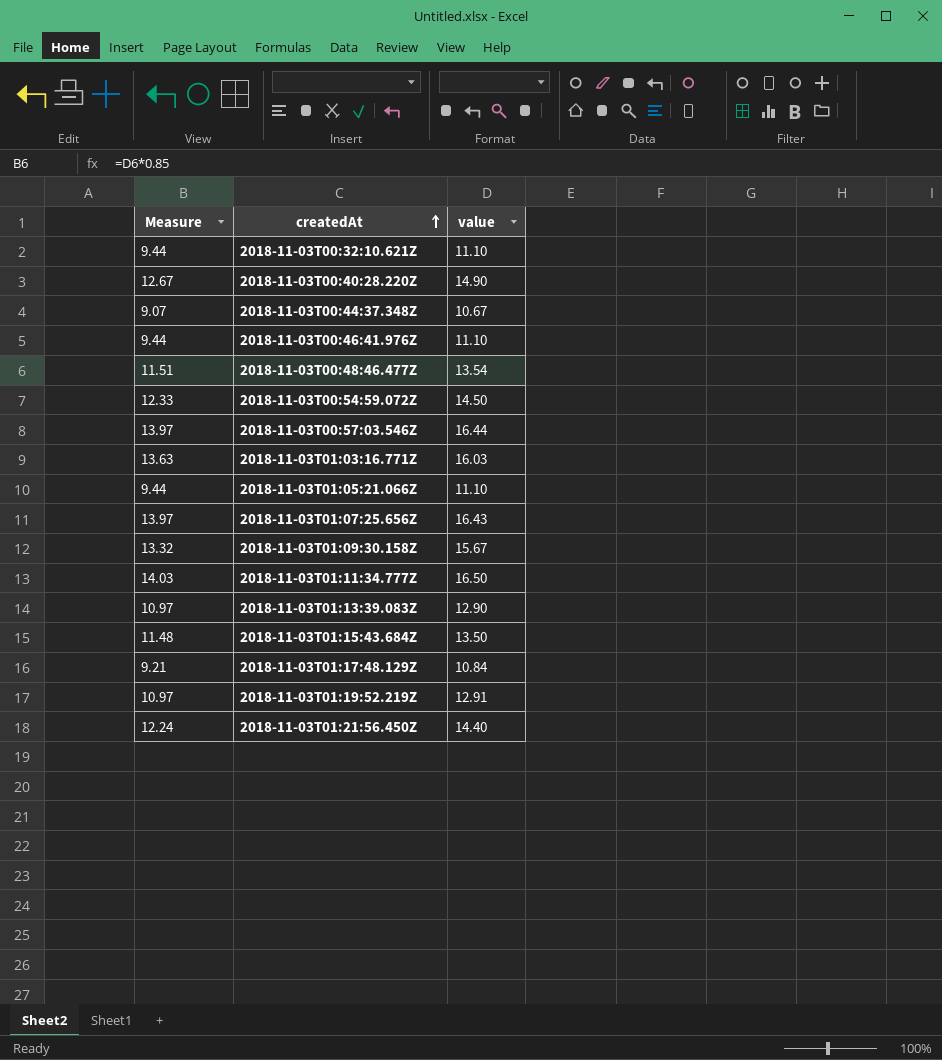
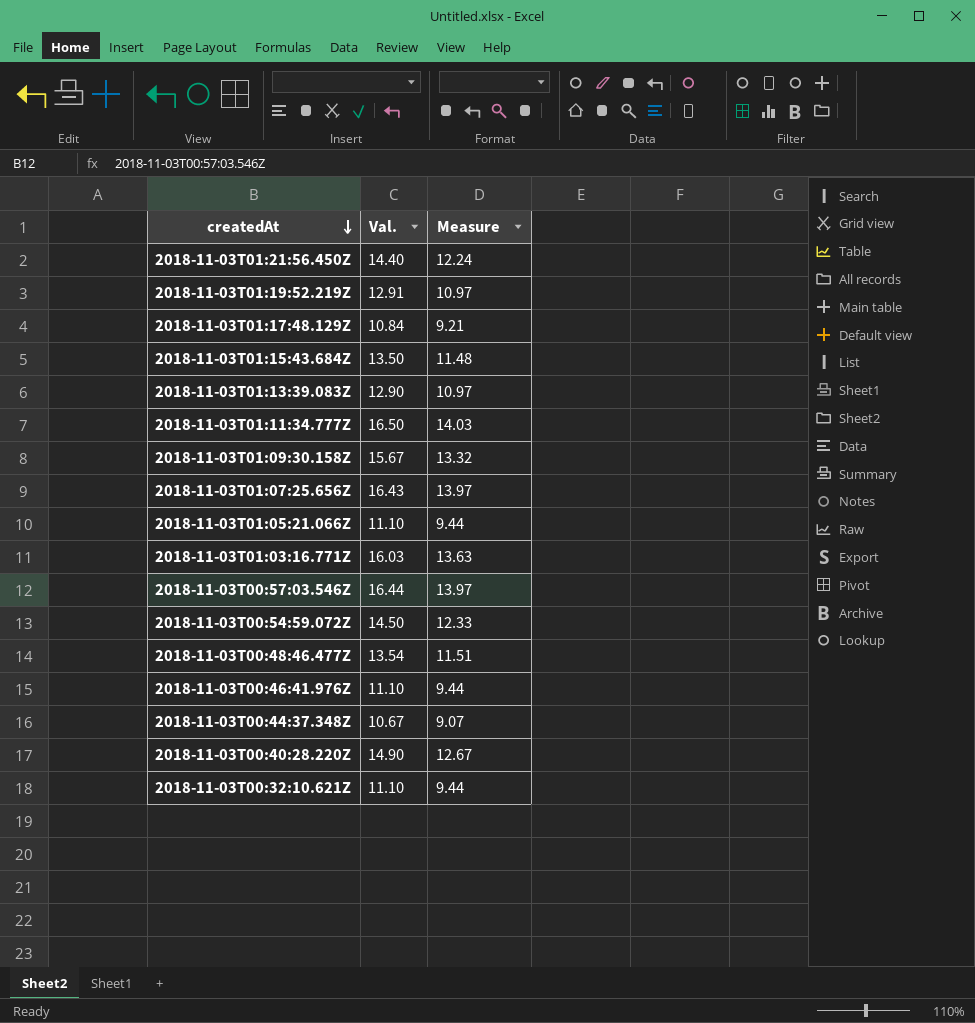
row order: createdAt ascending -> createdAt descending
column name: value -> Val.
column Measure | position: 1 -> 3

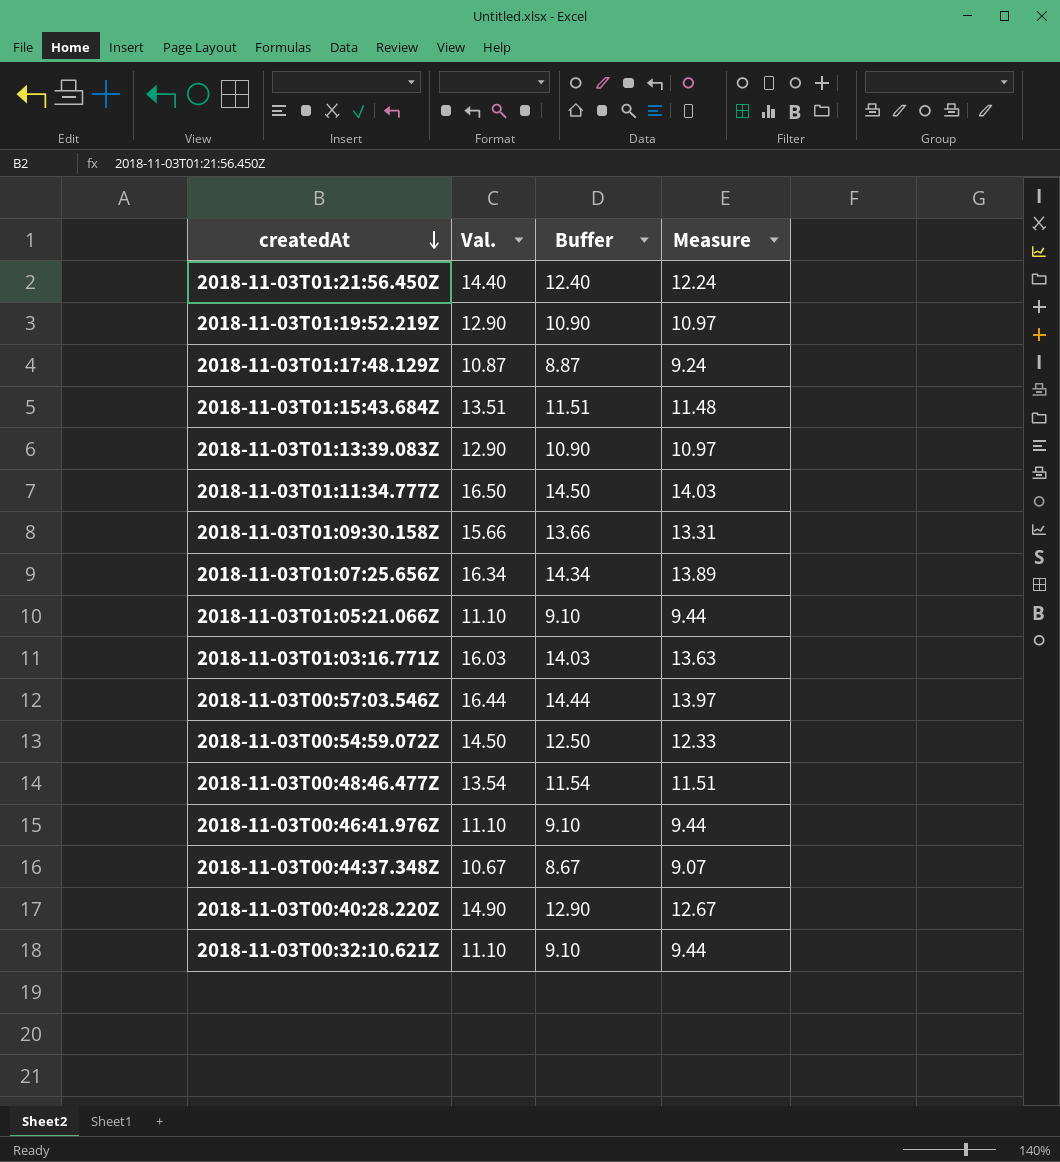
column Buffer | formula: none -> [Val.] - 2
2018-11-03T01:19:52.219Z | Val.: 12.91 -> 12.90
2018-11-03T01:17:48.129Z | Val.: 10.84 -> 10.87
2018-11-03T01:17:48.129Z | Measure: 9.21 -> 9.24
2018-11-03T01:15:43.684Z | Val.: 13.50 -> 13.51
2018-11-03T01:09:30.158Z | Val.: 15.67 -> 15.66
2018-11-03T01:09:30.158Z | Measure: 13.32 -> 13.31
2018-11-03T01:07:25.656Z | Val.: 16.43 -> 16.34
2018-11-03T01:07:25.656Z | Measure: 13.97 -> 13.89

